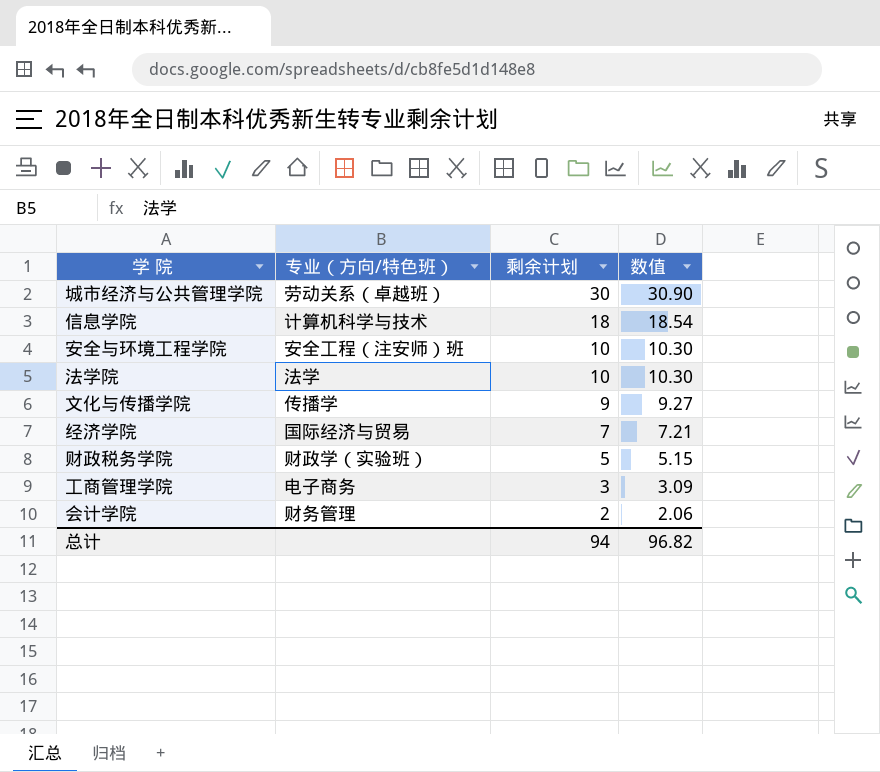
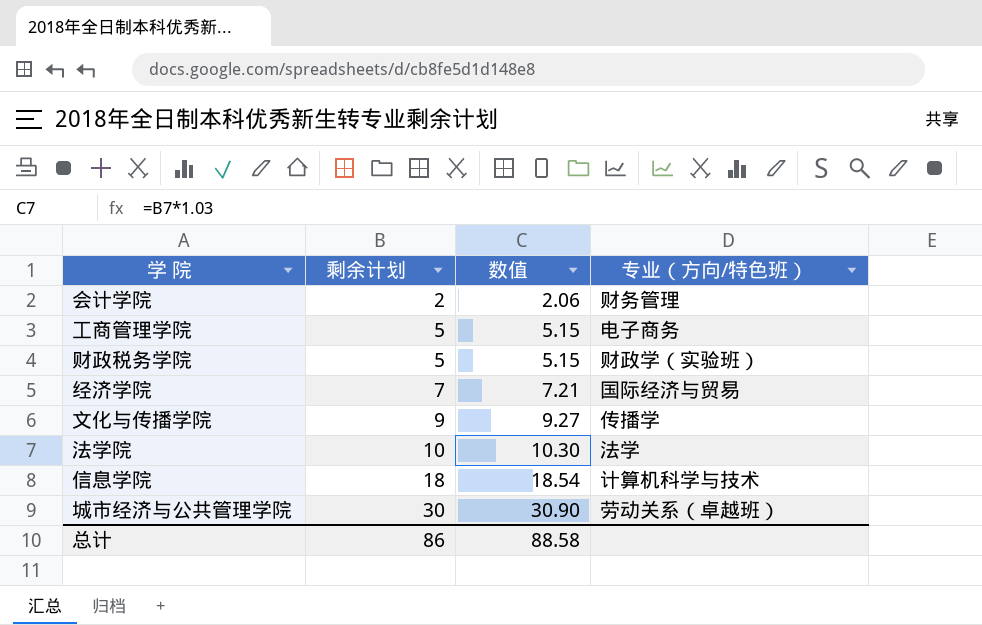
row order: 剩余计划 descending -> 剩余计划 ascending
column 专业（方向/特色班） | position: 2 -> 4
row 安全与环境工程学院: 安全工程（注安师）班 | 10 | 10.30 -> none
工商管理学院 | 剩余计划: 3 -> 5
工商管理学院 | 数值: 3.09 -> 5.15
总计 | 剩余计划: 94 -> 86
总计 | 数值: 96.82 -> 88.58

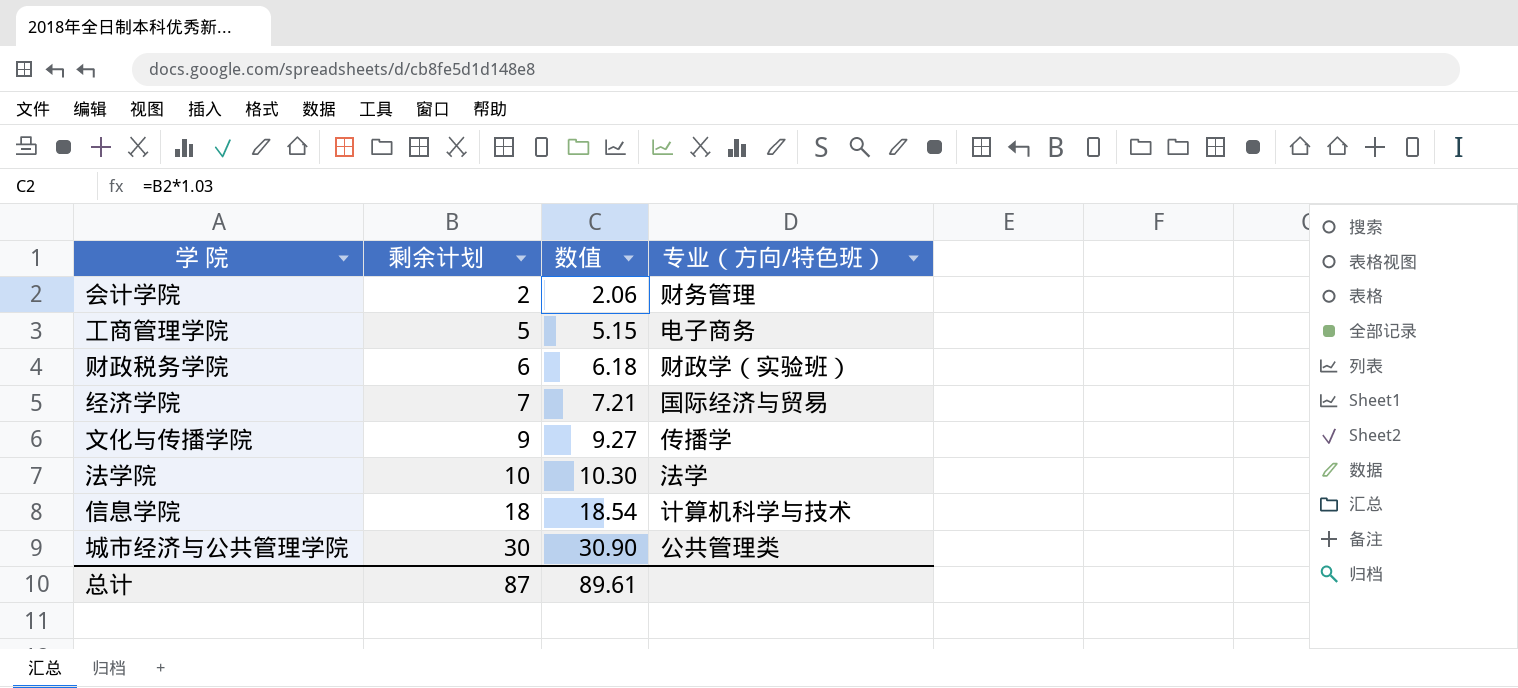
财政税务学院 | 剩余计划: 5 -> 6
财政税务学院 | 数值: 5.15 -> 6.18
城市经济与公共管理学院 | 专业（方向/特色班）: 劳动关系（卓越班） -> 公共管理类
总计 | 剩余计划: 86 -> 87
总计 | 数值: 88.58 -> 89.61

